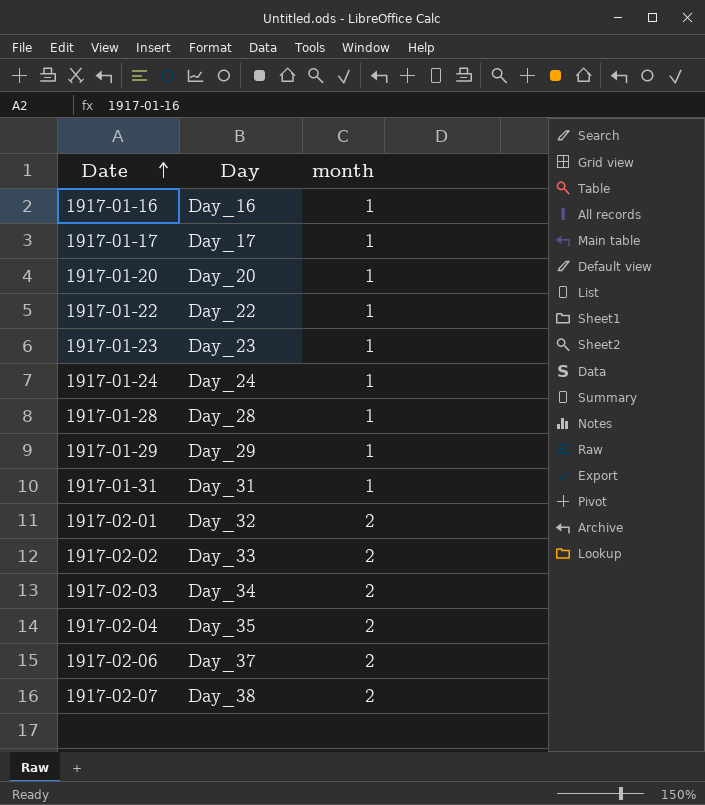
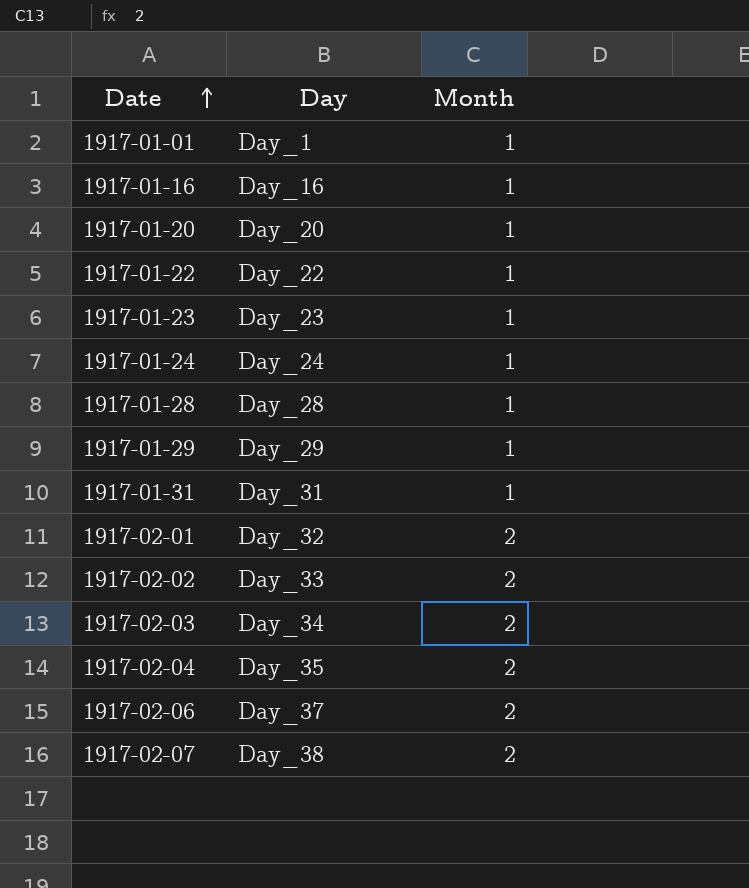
column name: month -> Month
row 1917-01-17: Day_17 | 1 -> none
row 1917-01-01: none -> Day_1 | 1

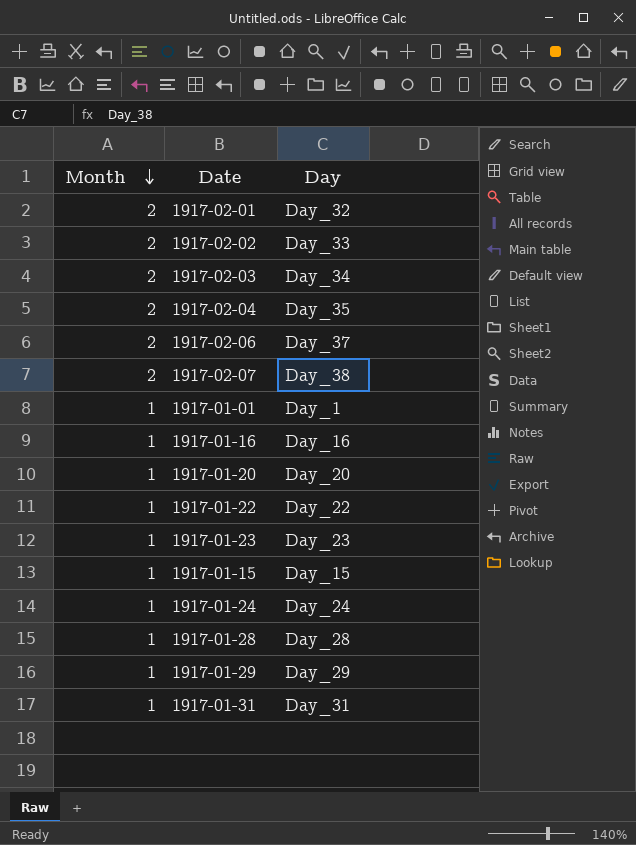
row order: Date ascending -> Month descending
column Month | position: 3 -> 1
row 1917-01-15: none -> 1 | Day_15

